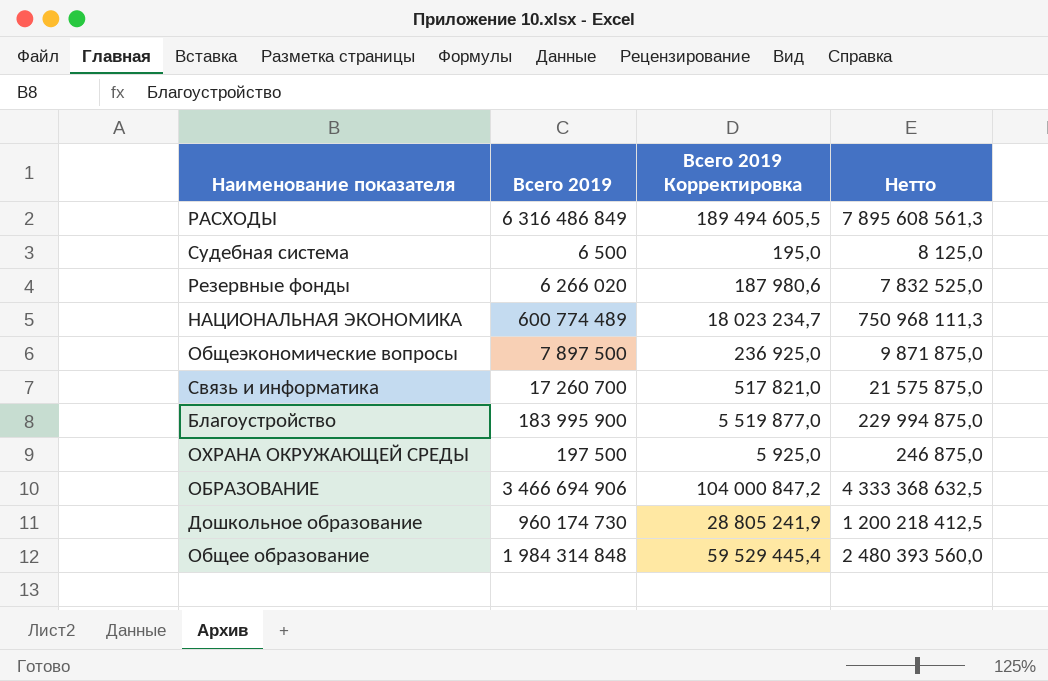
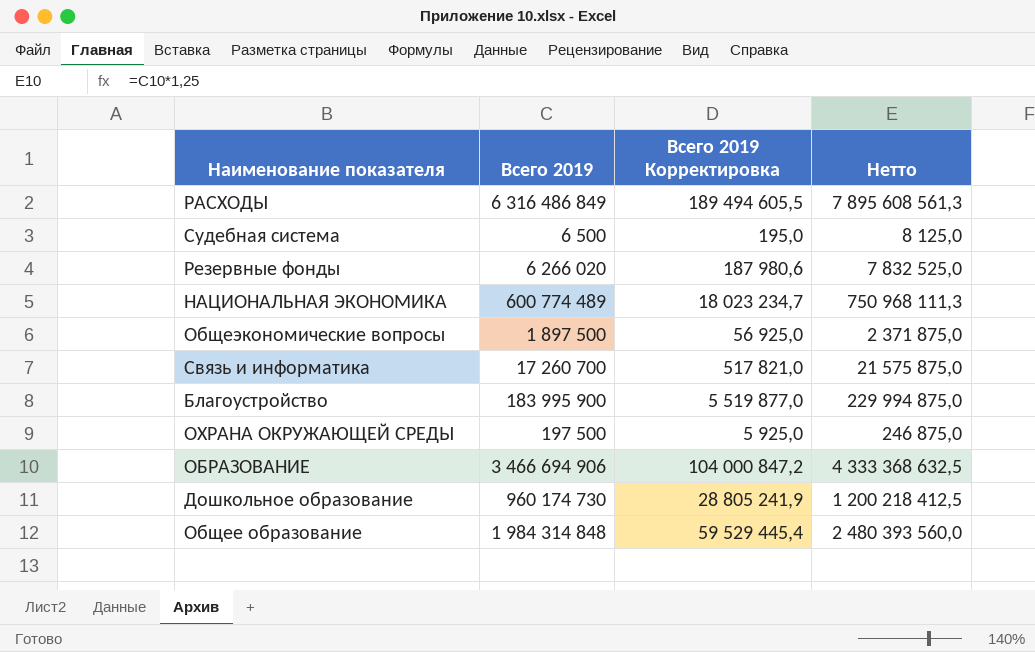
Общеэкономические вопросы | Всего 2019: 7 897 500 -> 1 897 500
Общеэкономические вопросы | Всего 2019 Корректировка: 236 925,0 -> 56 925,0
Общеэкономические вопросы | Нетто: 9 871 875,0 -> 2 371 875,0

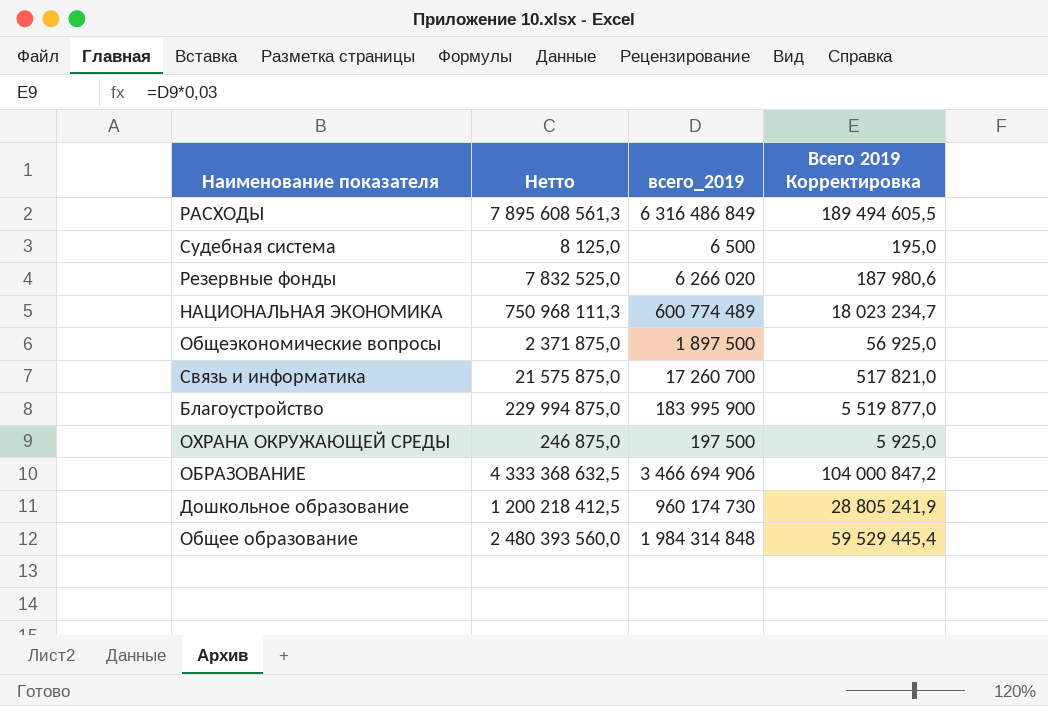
column Нетто | position: 4 -> 2
column name: Всего 2019 -> всего_2019

